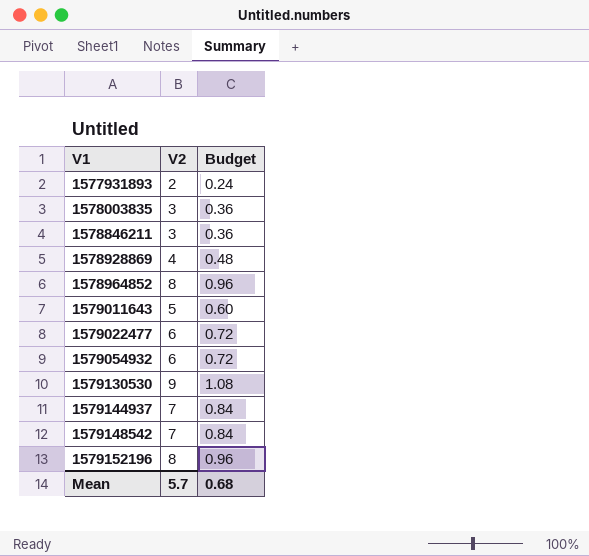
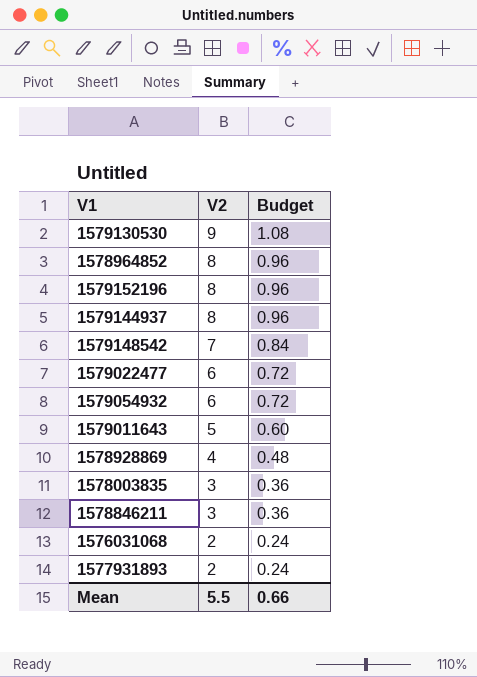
row order: V1 ascending -> V2 descending
1579144937 | V2: 7 -> 8
1579144937 | Budget: 0.84 -> 0.96
row 1576031068: none -> 2 | 0.24
Mean | V2: 5.7 -> 5.5
Mean | Budget: 0.68 -> 0.66

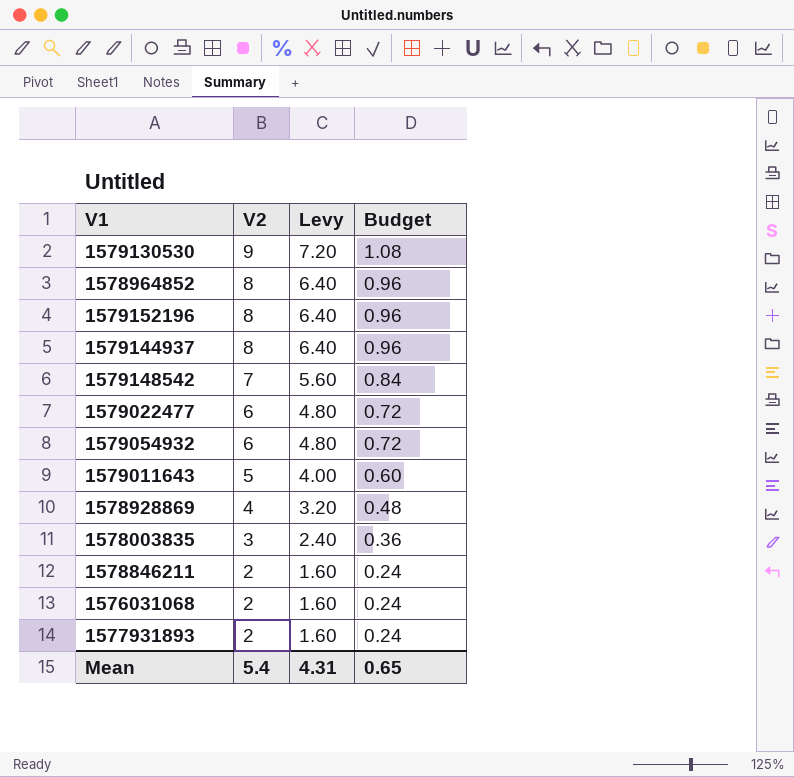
column Levy | formula: none -> [V2] * 0.8
1578846211 | V2: 3 -> 2
1578846211 | Budget: 0.36 -> 0.24
Mean | V2: 5.5 -> 5.4
Mean | Budget: 0.66 -> 0.65

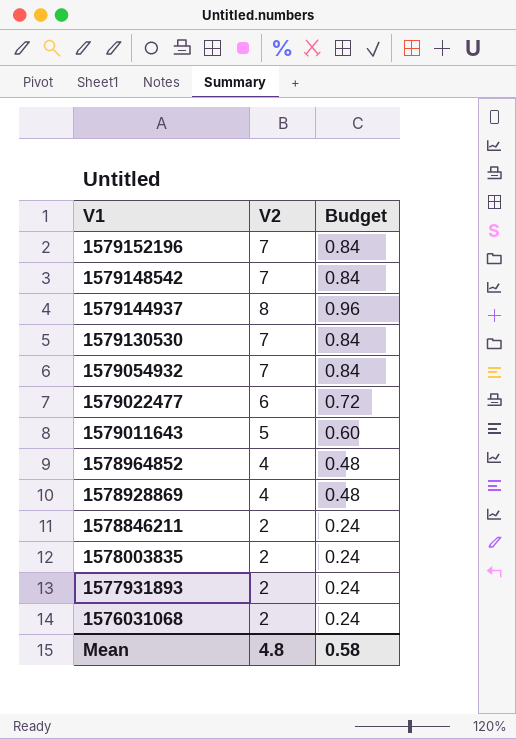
row order: V2 descending -> V1 descending
column Levy | formula: [V2] * 0.8 -> none
1579152196 | V2: 8 -> 7
1579152196 | Budget: 0.96 -> 0.84
1579130530 | V2: 9 -> 7
1579130530 | Budget: 1.08 -> 0.84
1579054932 | V2: 6 -> 7
1579054932 | Budget: 0.72 -> 0.84
1578964852 | V2: 8 -> 4
1578964852 | Budget: 0.96 -> 0.48
1578003835 | V2: 3 -> 2
1578003835 | Budget: 0.36 -> 0.24
Mean | V2: 5.4 -> 4.8
Mean | Budget: 0.65 -> 0.58

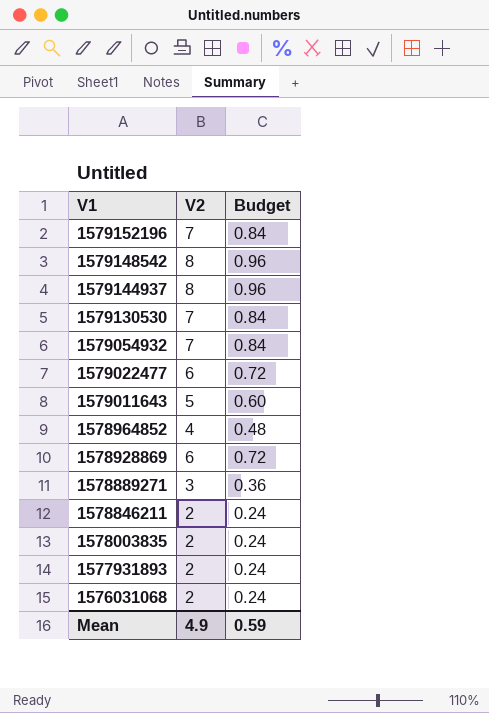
1579148542 | V2: 7 -> 8
1579148542 | Budget: 0.84 -> 0.96
1578928869 | V2: 4 -> 6
1578928869 | Budget: 0.48 -> 0.72
row 1578889271: none -> 3 | 0.36
Mean | V2: 4.8 -> 4.9
Mean | Budget: 0.58 -> 0.59

